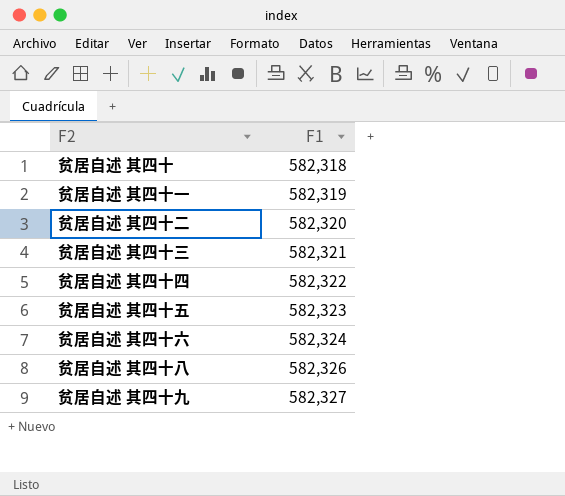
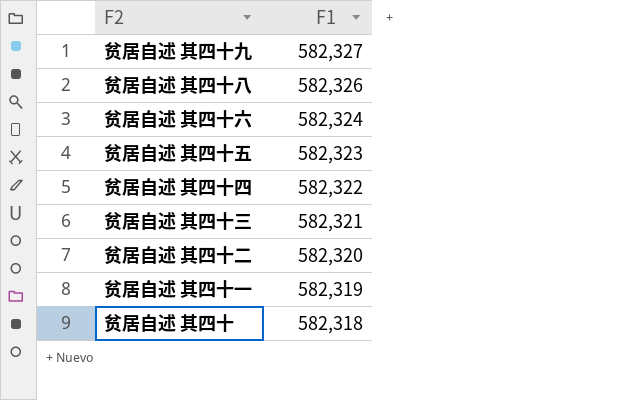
row order: F1 ascending -> F1 descending

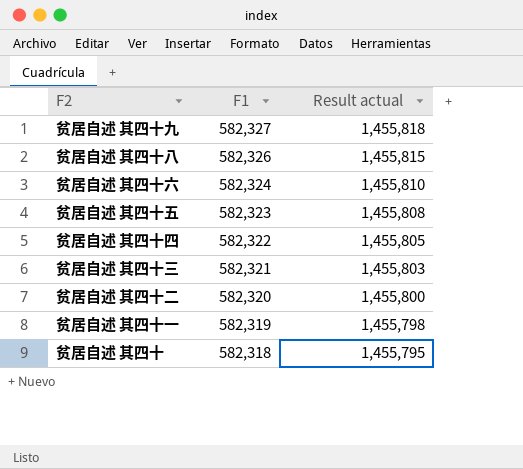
column Result actual | formula: none -> [F1] * 2.5

